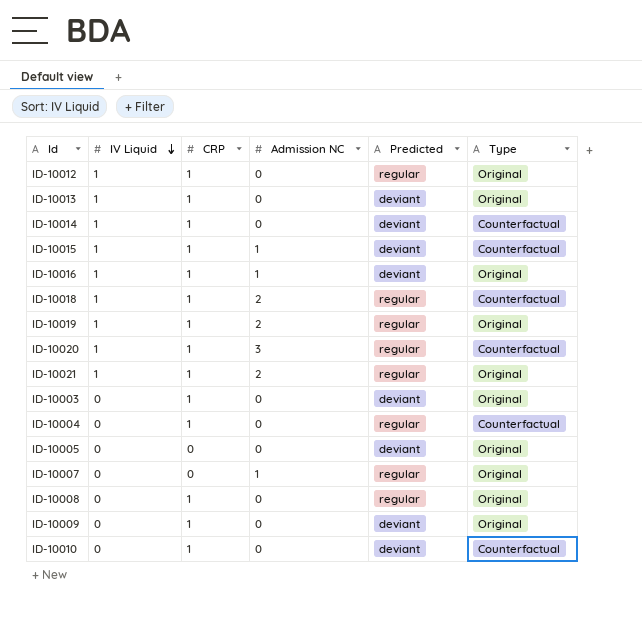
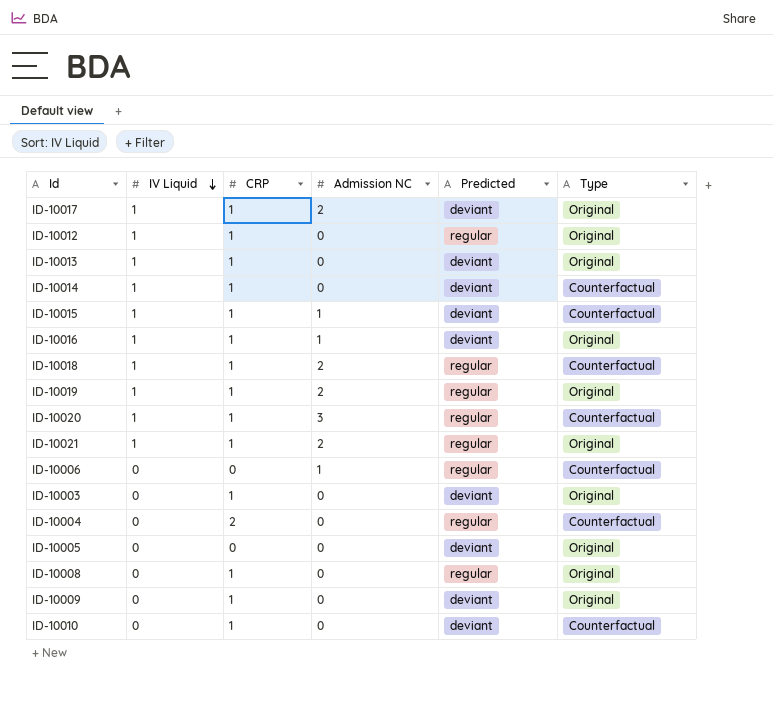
row ID-10007: 0 | 0 | 1 | regular | Original -> none
row ID-10017: none -> 1 | 1 | 2 | deviant | Original
row ID-10006: none -> 0 | 0 | 1 | regular | Counterfactual
ID-10004 | CRP: 1 -> 2

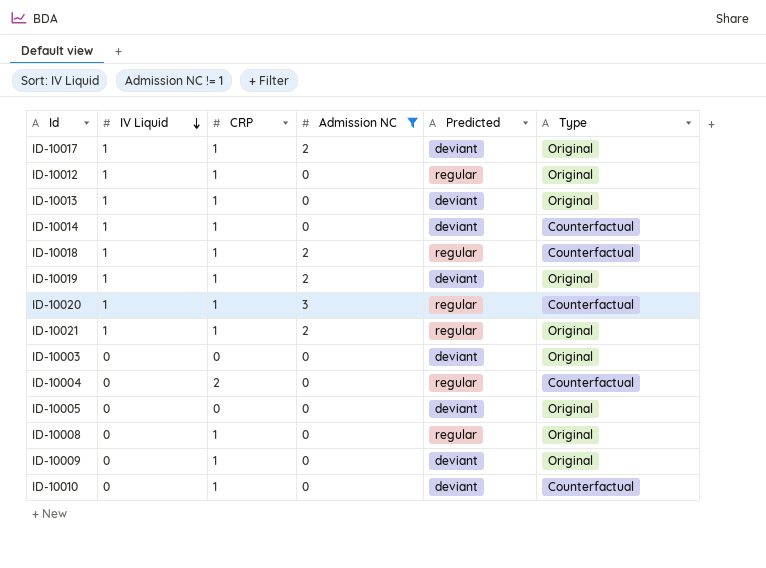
filter: none -> Admission NC != 1
ID-10019 | Predicted: regular -> deviant
ID-10003 | CRP: 1 -> 0

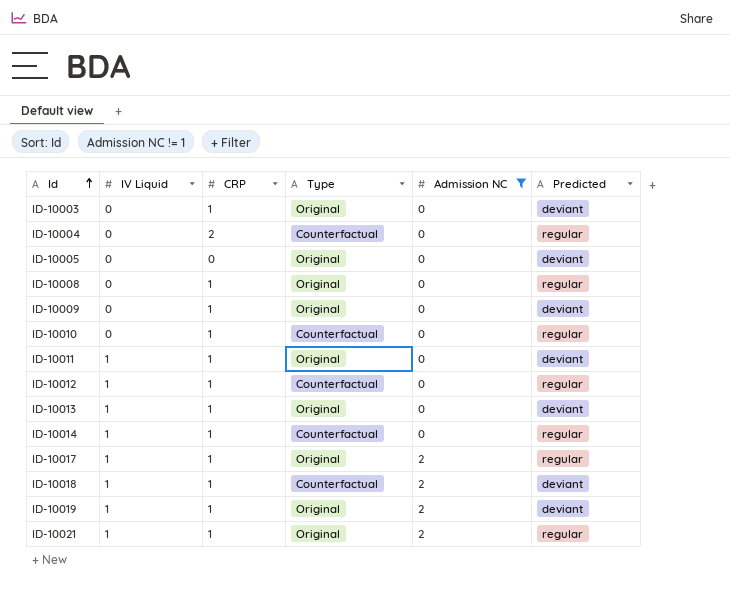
row order: IV Liquid descending -> Id ascending
column Type | position: 6 -> 4
row ID-10020: 1 | 1 | 3 | regular | Counterfactual -> none
ID-10003 | CRP: 0 -> 1
ID-10010 | Predicted: deviant -> regular
row ID-10011: none -> 1 | 1 | Original | 0 | deviant
ID-10012 | Type: Original -> Counterfactual
ID-10014 | Predicted: deviant -> regular
ID-10017 | Predicted: deviant -> regular
ID-10018 | Predicted: regular -> deviant

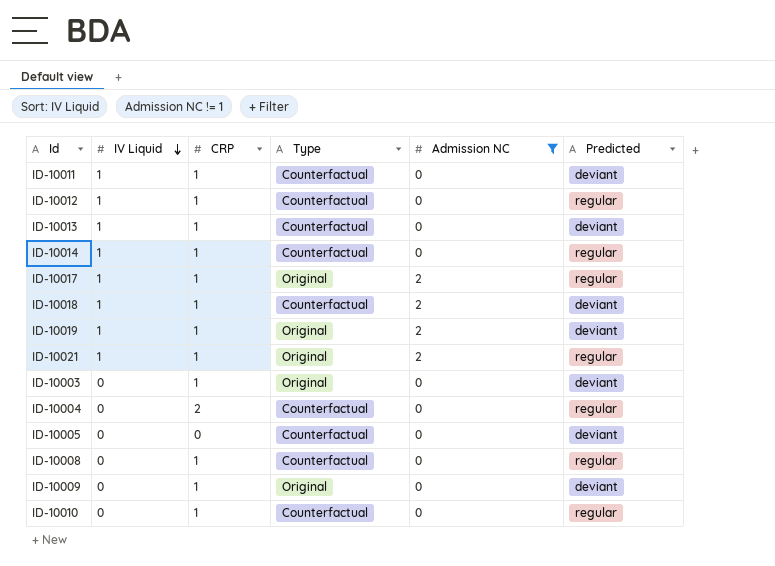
row order: Id ascending -> IV Liquid descending
ID-10011 | Type: Original -> Counterfactual
ID-10013 | Type: Original -> Counterfactual
ID-10005 | Type: Original -> Counterfactual
ID-10008 | Type: Original -> Counterfactual

